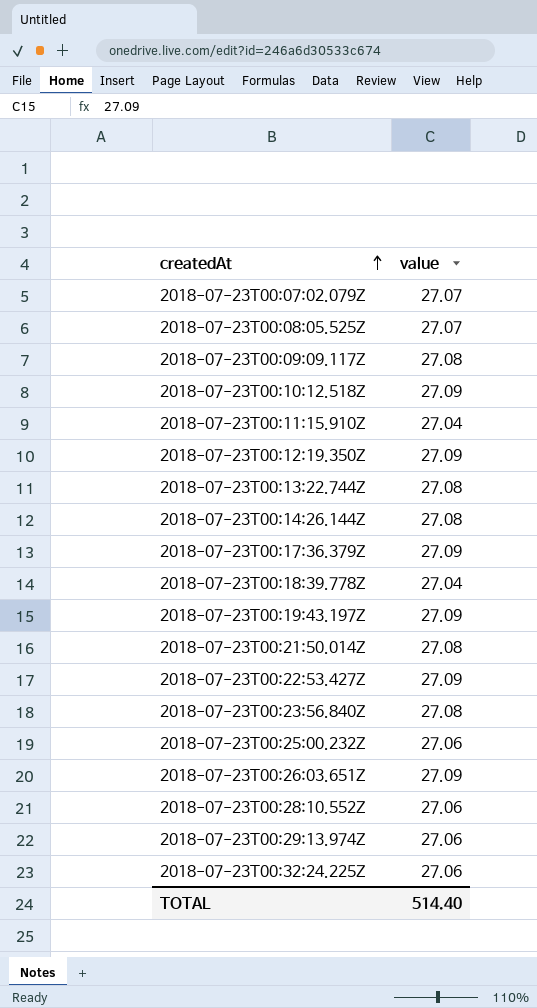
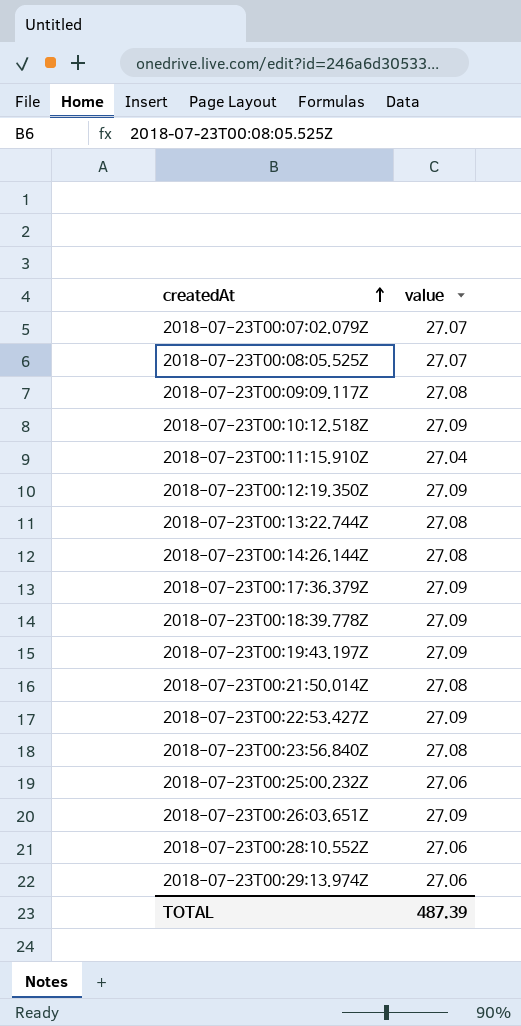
row 2018-07-23T00:32:24.225Z: 27.06 -> none
2018-07-23T00:18:39.778Z | value: 27.04 -> 27.09
TOTAL | value: 514.40 -> 487.39

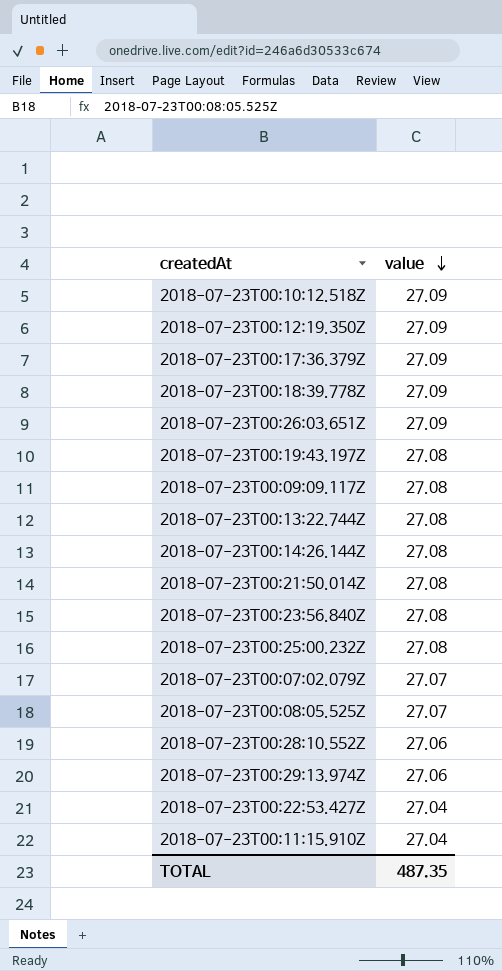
row order: createdAt ascending -> value descending
2018-07-23T00:19:43.197Z | value: 27.09 -> 27.08
2018-07-23T00:25:00.232Z | value: 27.06 -> 27.08
2018-07-23T00:22:53.427Z | value: 27.09 -> 27.04
TOTAL | value: 487.39 -> 487.35

